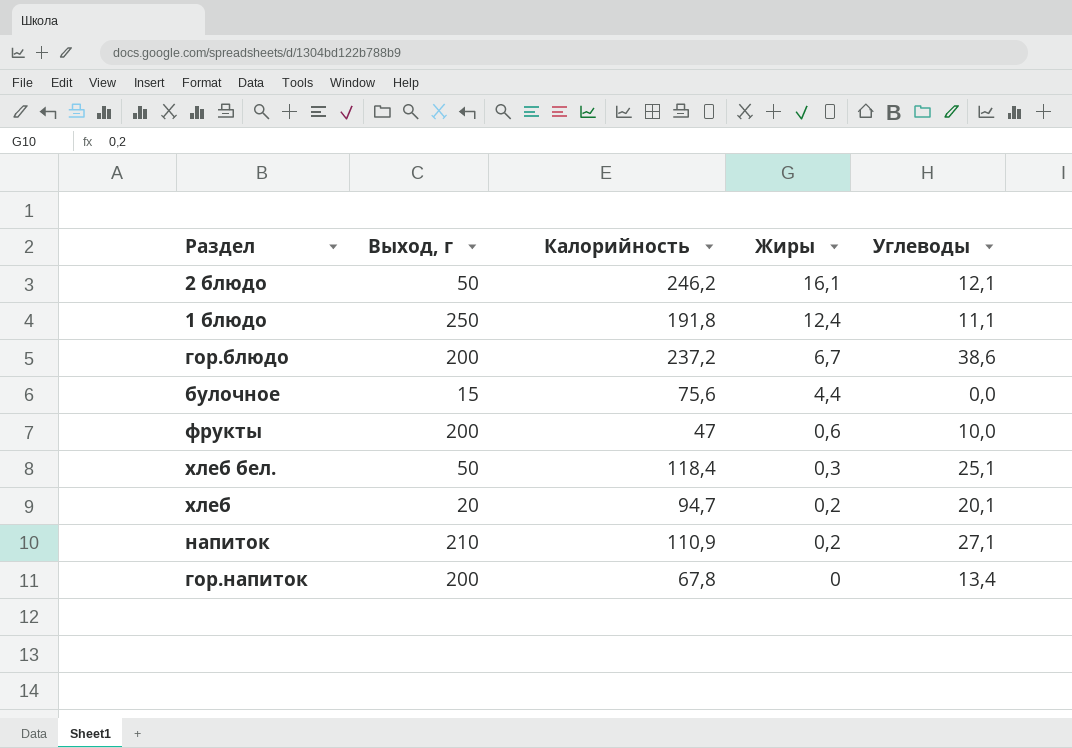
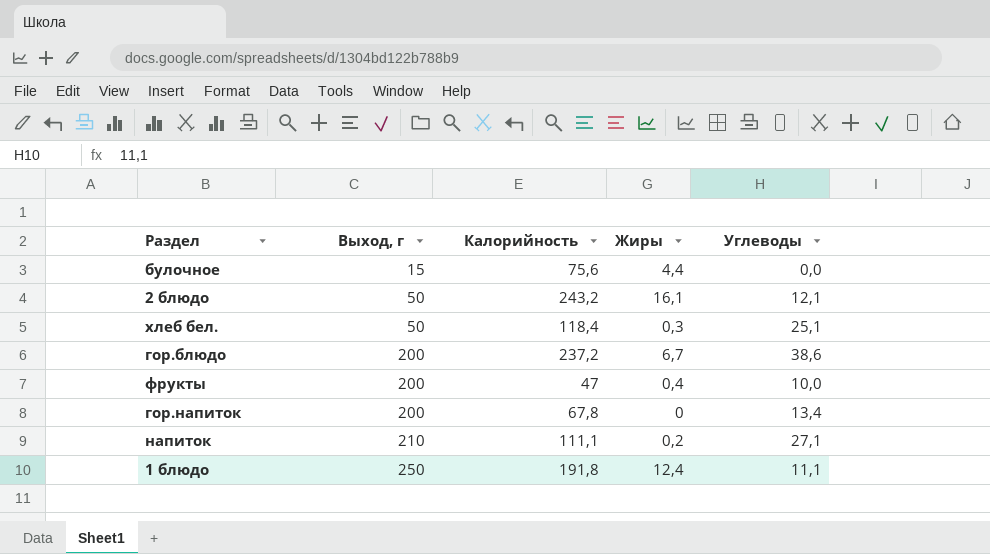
row order: Жиры descending -> Выход, г ascending
row хлеб: 20 | 94,7 | 0,2 | 20,1 -> none
2 блюдо | Калорийность: 246,2 -> 243,2
фрукты | Жиры: 0,6 -> 0,4
напиток | Калорийность: 110,9 -> 111,1

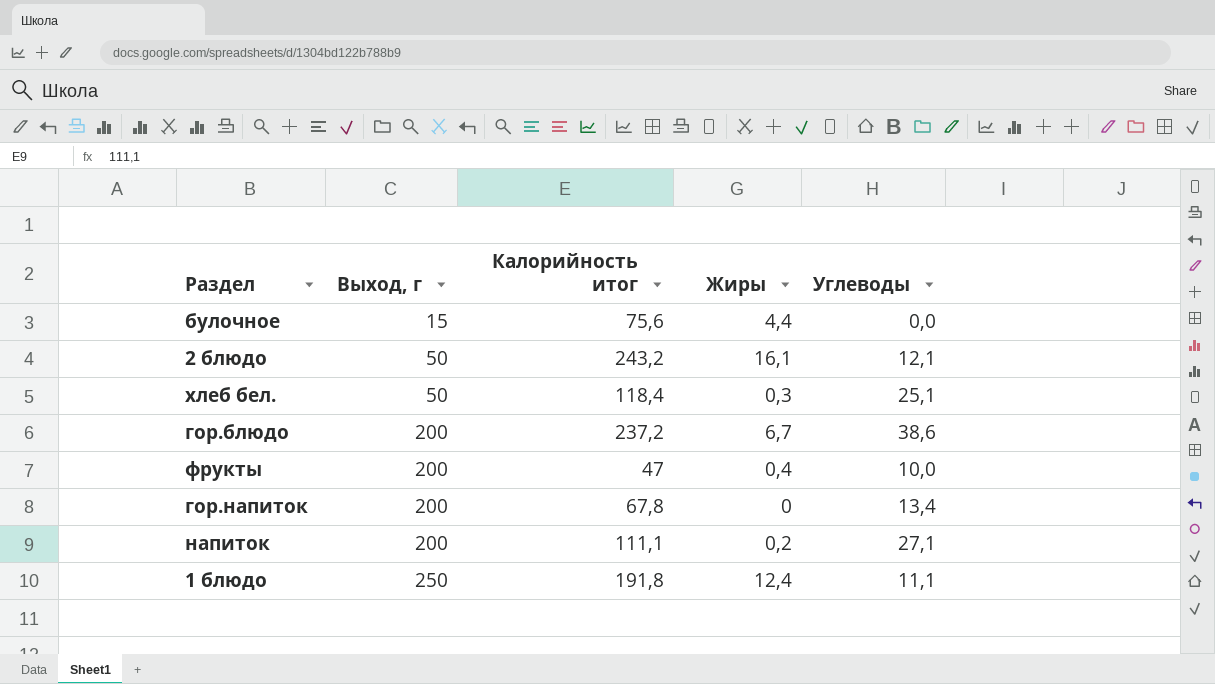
column name: Калорийность -> Калорийность итог
напиток | Выход, г: 210 -> 200

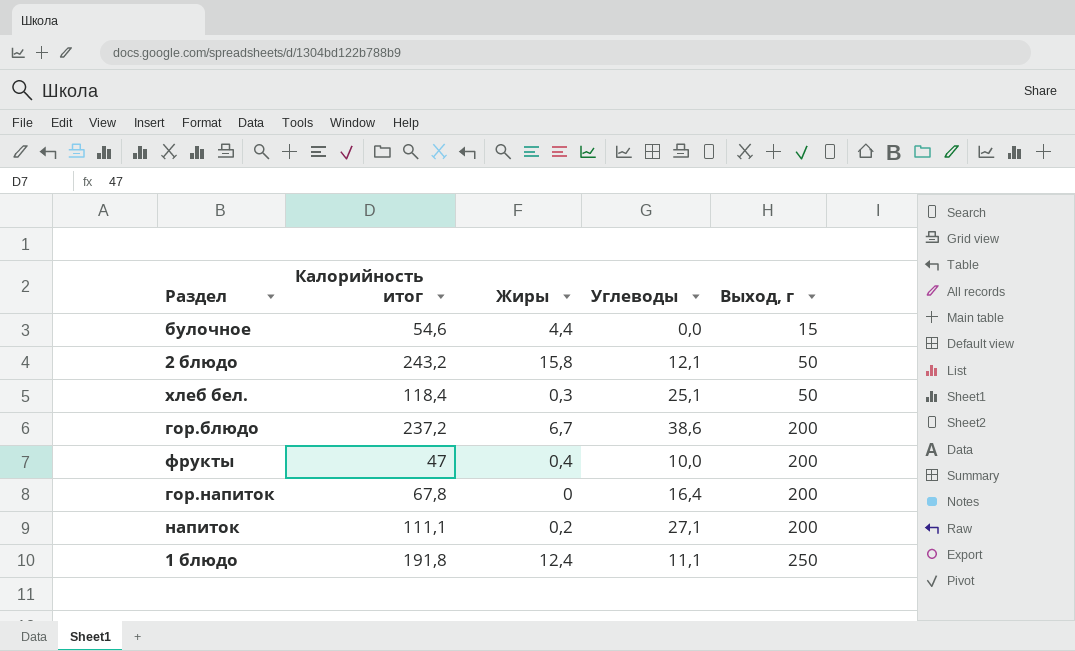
column Выход, г | position: 2 -> 5
булочное | Калорийность итог: 75,6 -> 54,6
2 блюдо | Жиры: 16,1 -> 15,8
гор.напиток | Углеводы: 13,4 -> 16,4

